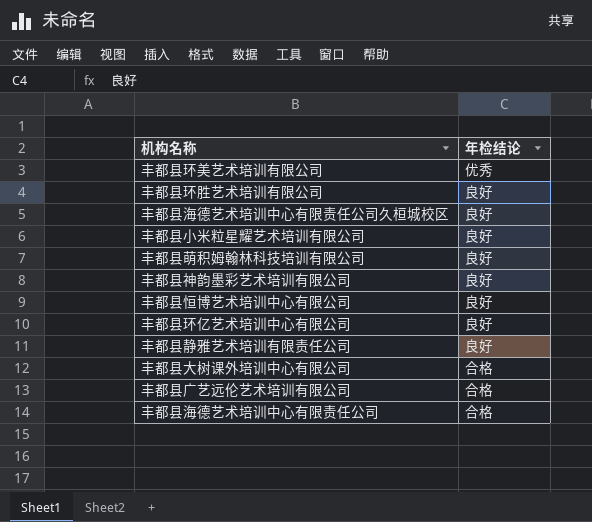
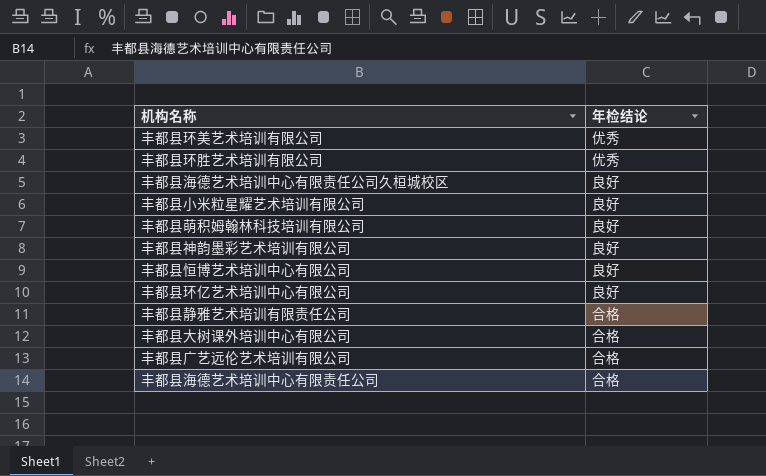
丰都县环胜艺术培训有限公司 | 年检结论: 良好 -> 优秀
丰都县静雅艺术培训有限责任公司 | 年检结论: 良好 -> 合格

